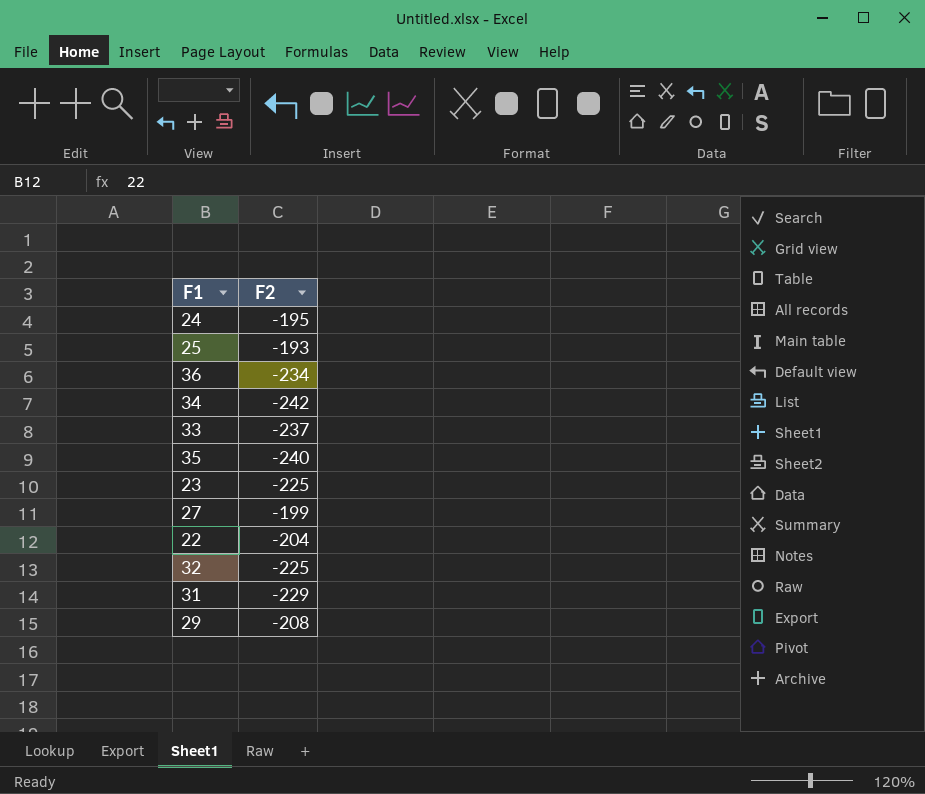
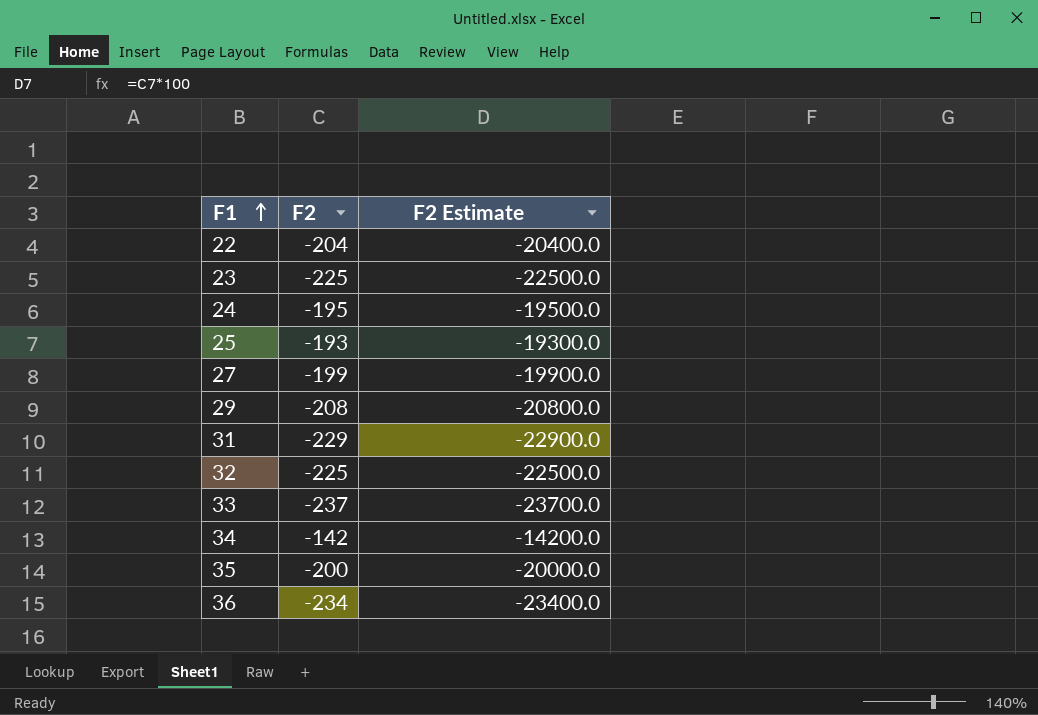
row order: none -> F1 ascending
column F2 Estimate | formula: none -> [F2] * 100
34 | F2: -242 -> -142
35 | F2: -240 -> -200

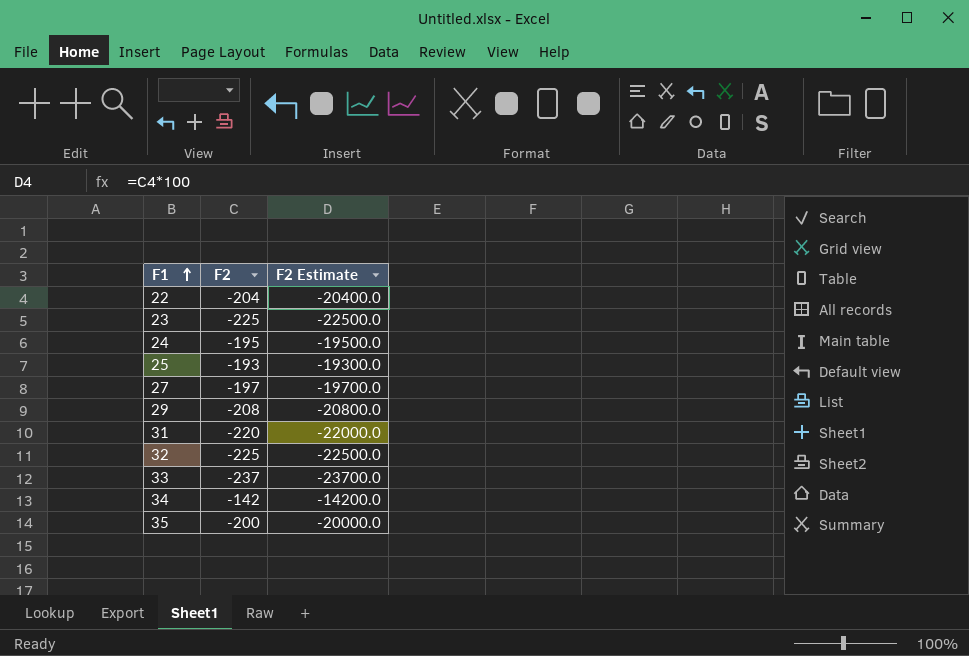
row 36: -234 | -23400.0 -> none
27 | F2: -199 -> -197
27 | F2 Estimate: -19900.0 -> -19700.0
31 | F2: -229 -> -220
31 | F2 Estimate: -22900.0 -> -22000.0

